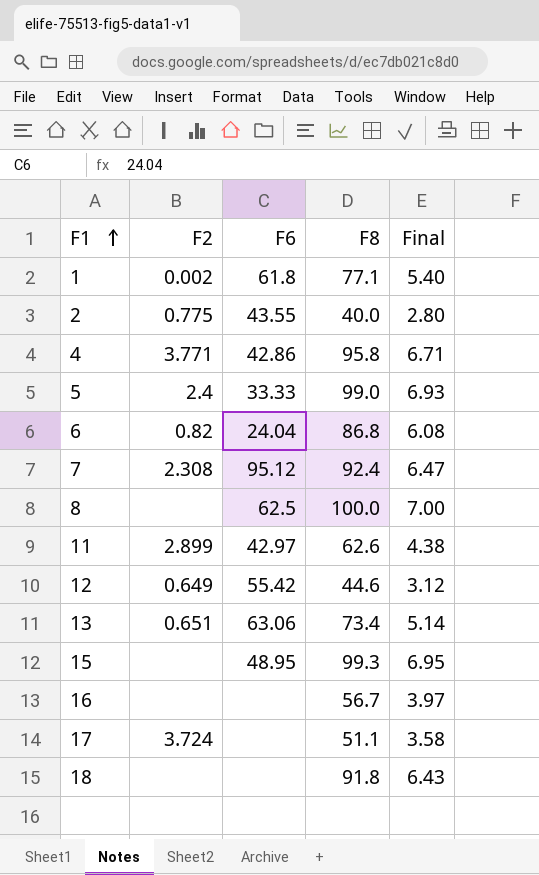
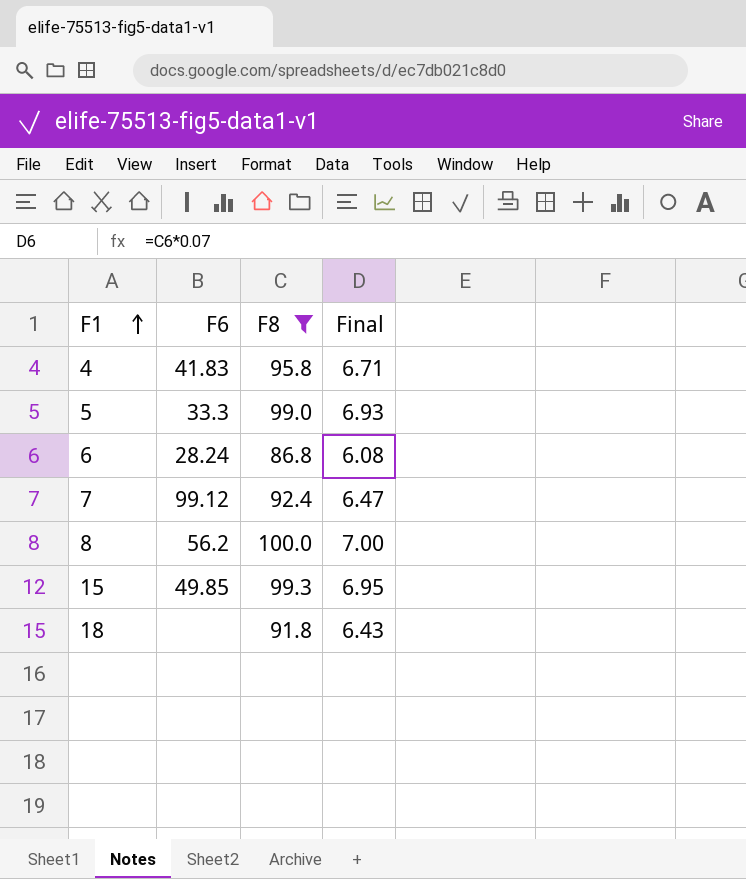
filter: none -> F8 >= 86.8
column F2 | position: 2 -> none
4 | F6: 42.86 -> 41.83
5 | F6: 33.33 -> 33.3
6 | F6: 24.04 -> 28.24
7 | F6: 95.12 -> 99.12
8 | F6: 62.5 -> 56.2
15 | F6: 48.95 -> 49.85

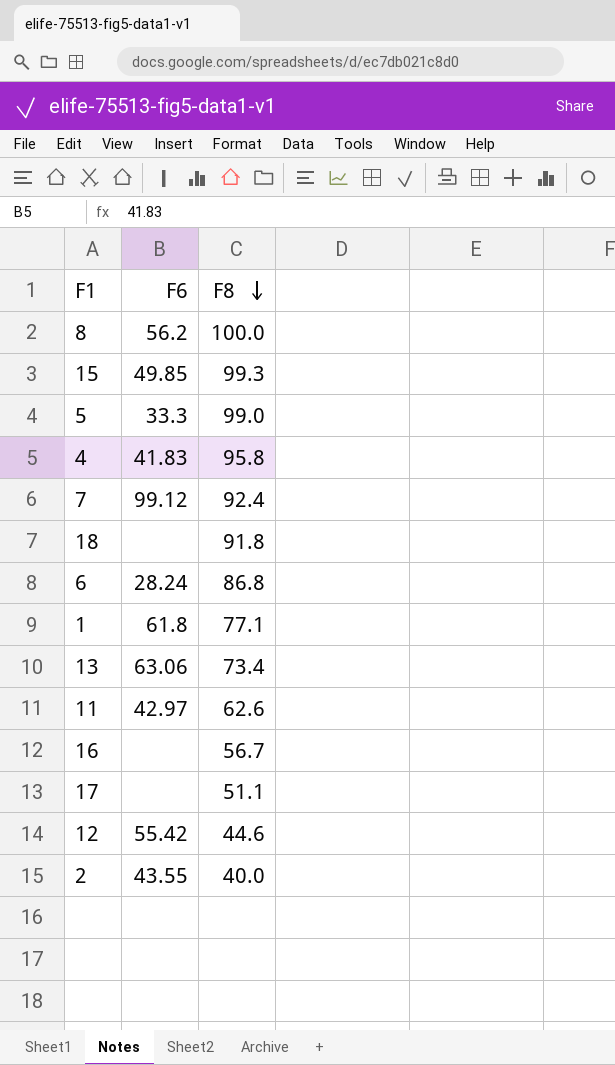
filter: F8 >= 86.8 -> none
row order: F1 ascending -> F8 descending
column Final | formula: [F8] * 0.07 -> none

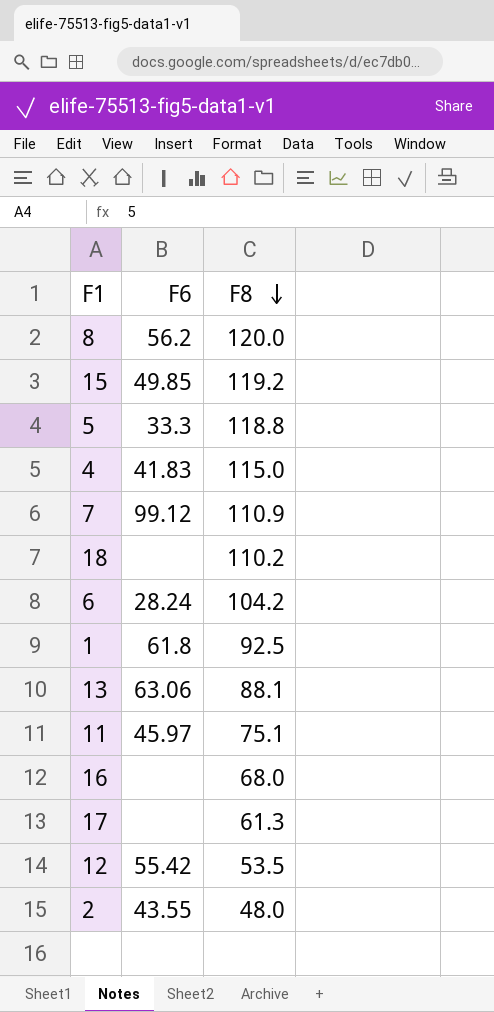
8 | F8: 100.0 -> 120.0
15 | F8: 99.3 -> 119.2
5 | F8: 99.0 -> 118.8
4 | F8: 95.8 -> 115.0
7 | F8: 92.4 -> 110.9
18 | F8: 91.8 -> 110.2
6 | F8: 86.8 -> 104.2
1 | F8: 77.1 -> 92.5
13 | F8: 73.4 -> 88.1
11 | F6: 42.97 -> 45.97
11 | F8: 62.6 -> 75.1
16 | F8: 56.7 -> 68.0
17 | F8: 51.1 -> 61.3
12 | F8: 44.6 -> 53.5
2 | F8: 40.0 -> 48.0

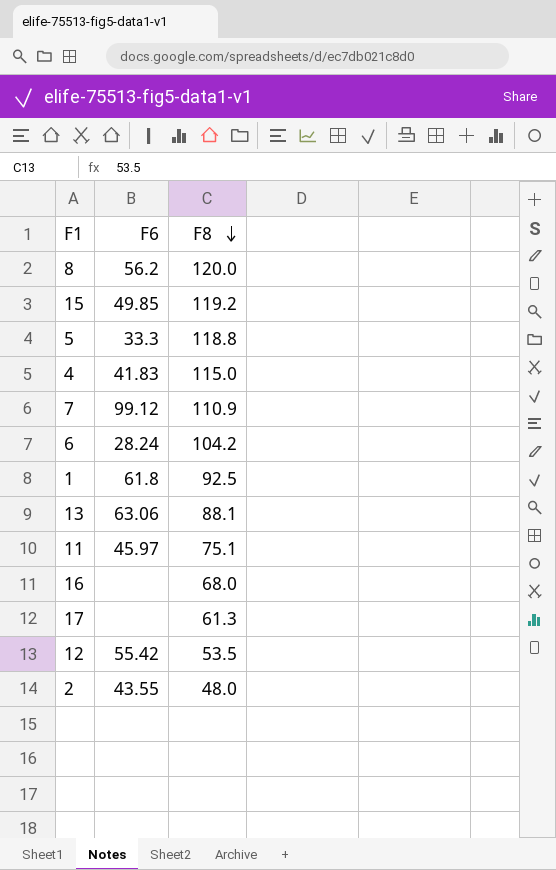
row 18: none | 110.2 -> none

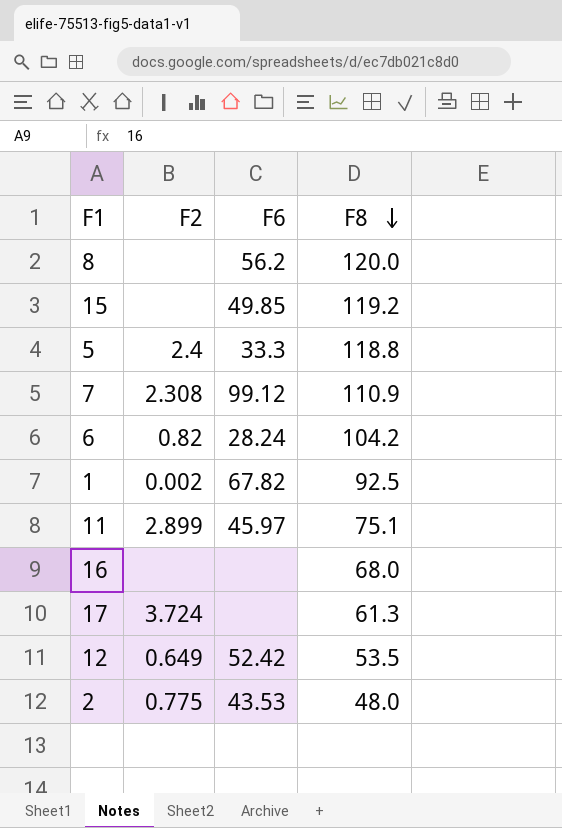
column F2 | position: none -> 2
row 4: 41.83 | 115.0 -> none
row 13: 63.06 | 88.1 -> none
1 | F6: 61.8 -> 67.82
12 | F6: 55.42 -> 52.42
2 | F6: 43.55 -> 43.53

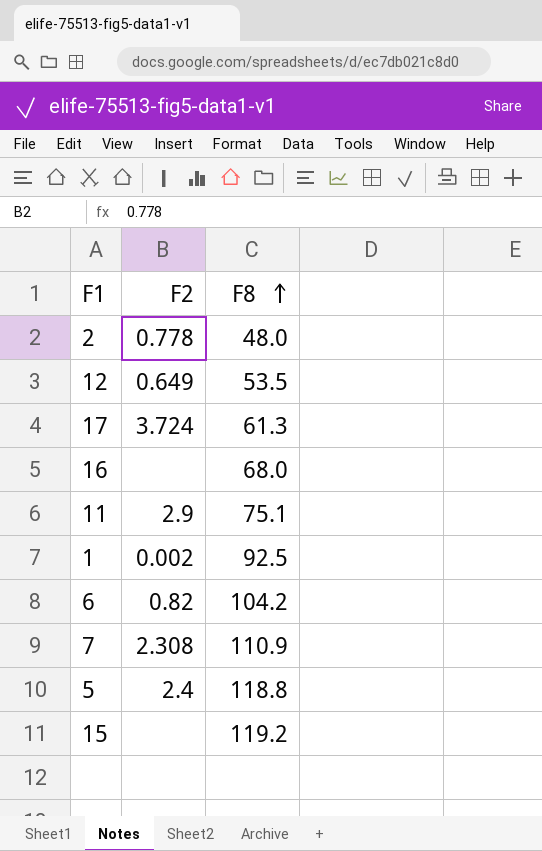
row order: F8 descending -> F8 ascending
column F6 | position: 3 -> none
row 8: none | 56.2 | 120.0 -> none
2 | F2: 0.775 -> 0.778
11 | F2: 2.899 -> 2.9

